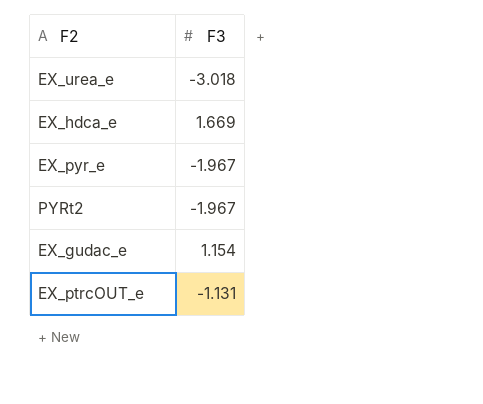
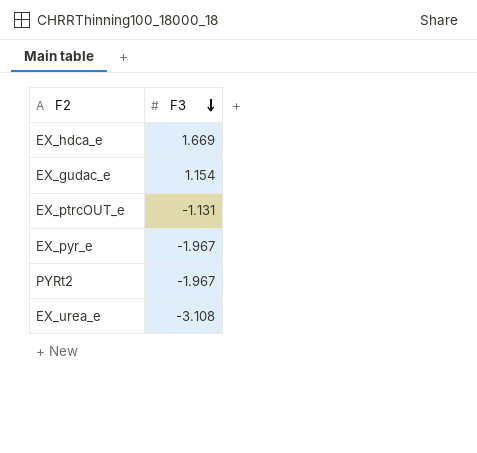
row order: none -> F3 descending
EX_urea_e | F3: -3.018 -> -3.108

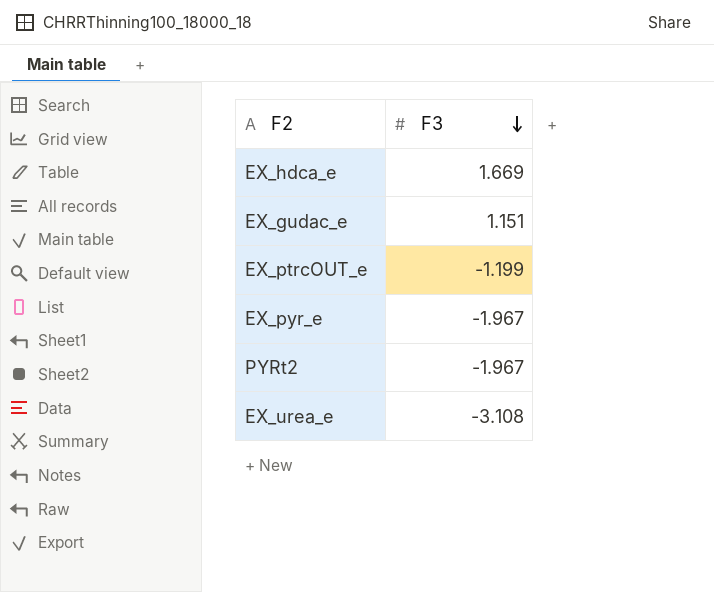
EX_gudac_e | F3: 1.154 -> 1.151
EX_ptrcOUT_e | F3: -1.131 -> -1.199

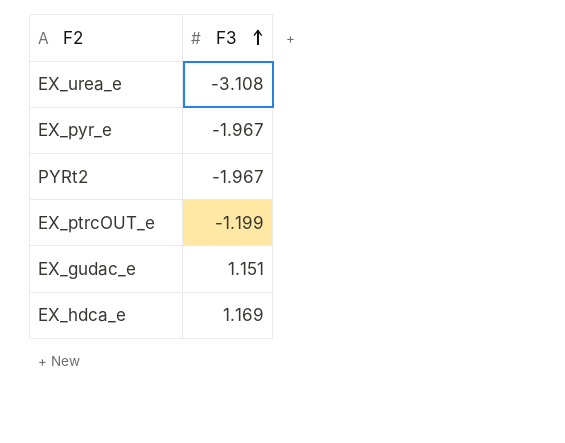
row order: F3 descending -> F3 ascending
EX_hdca_e | F3: 1.669 -> 1.169

